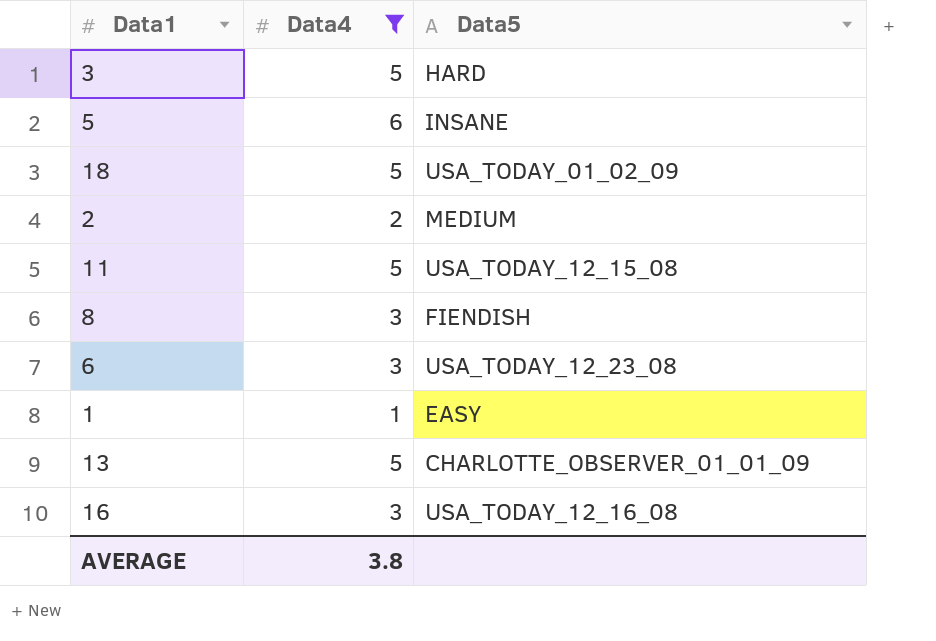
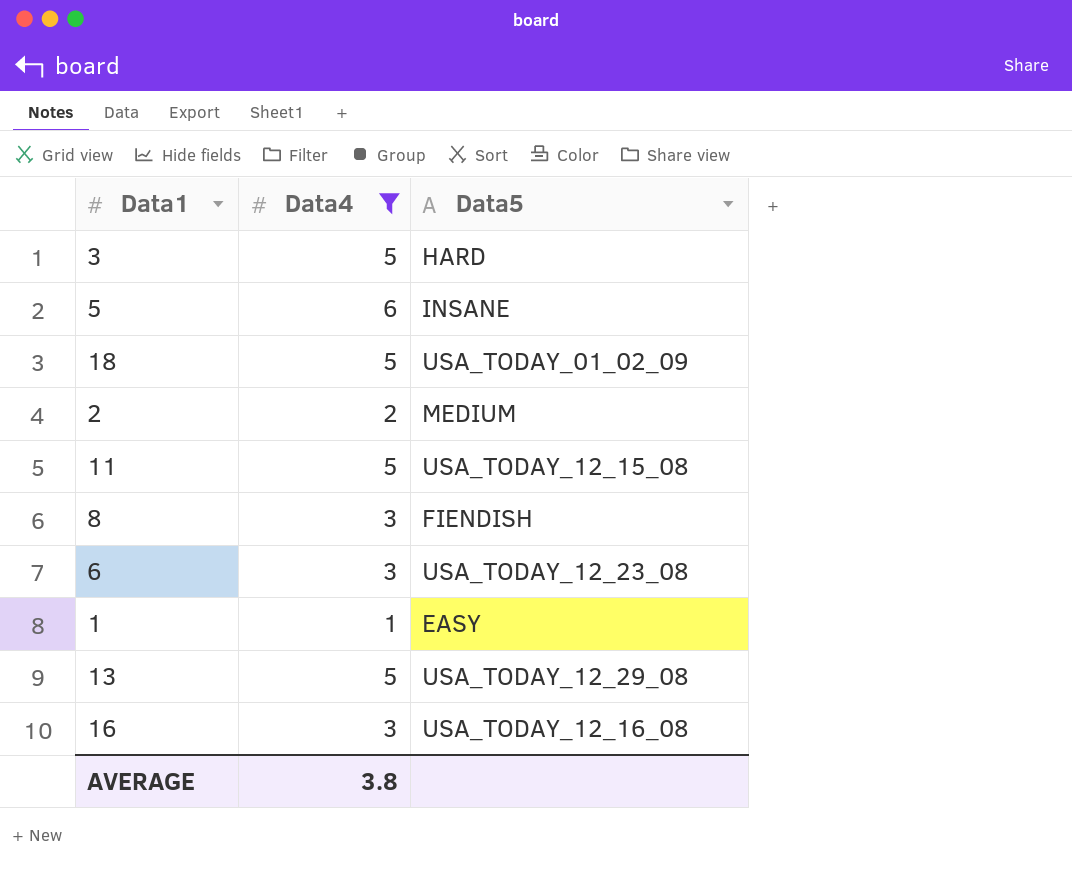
13 | Data5: CHARLOTTE_OBSERVER_01_01_09 -> USA_TODAY_12_29_08

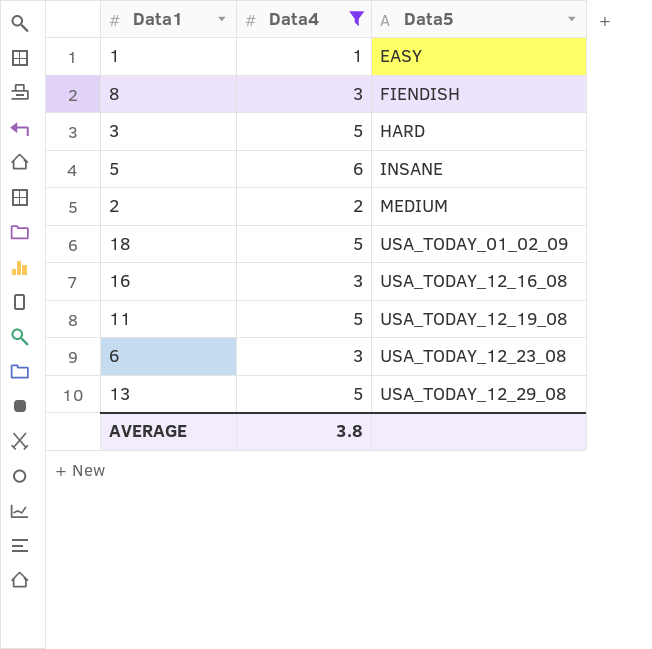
row order: none -> Data5 ascending
11 | Data5: USA_TODAY_12_15_08 -> USA_TODAY_12_19_08

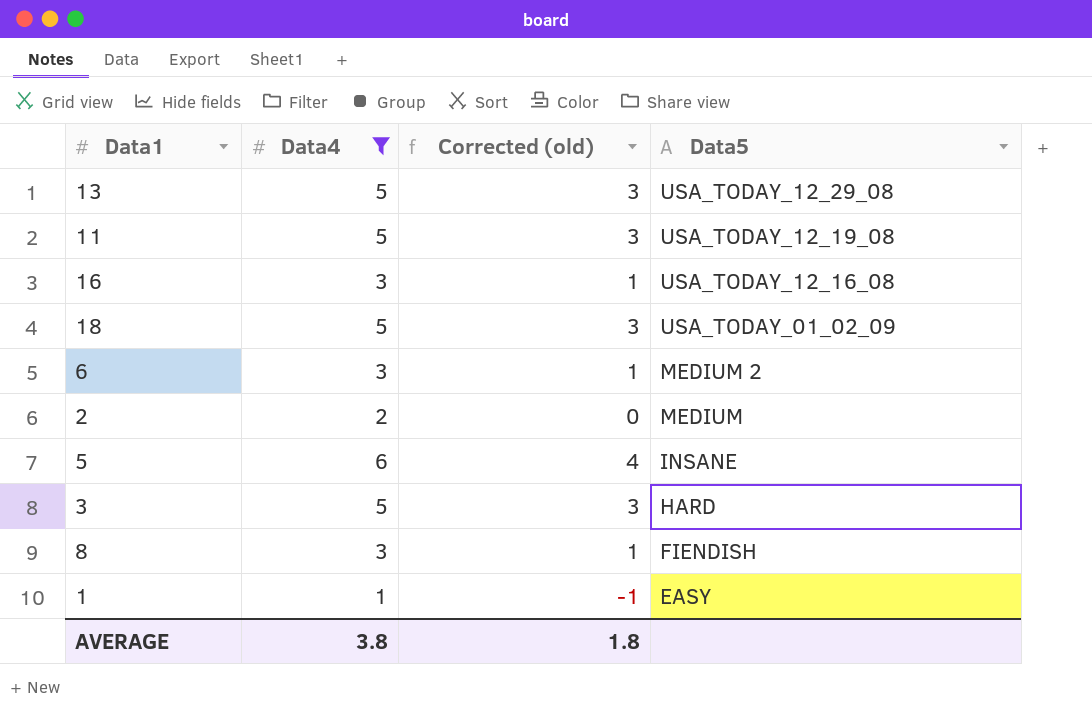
row order: Data5 ascending -> Data5 descending
column Corrected (old) | formula: none -> [Data4] - 2
6 | Data5: USA_TODAY_12_23_08 -> MEDIUM 2

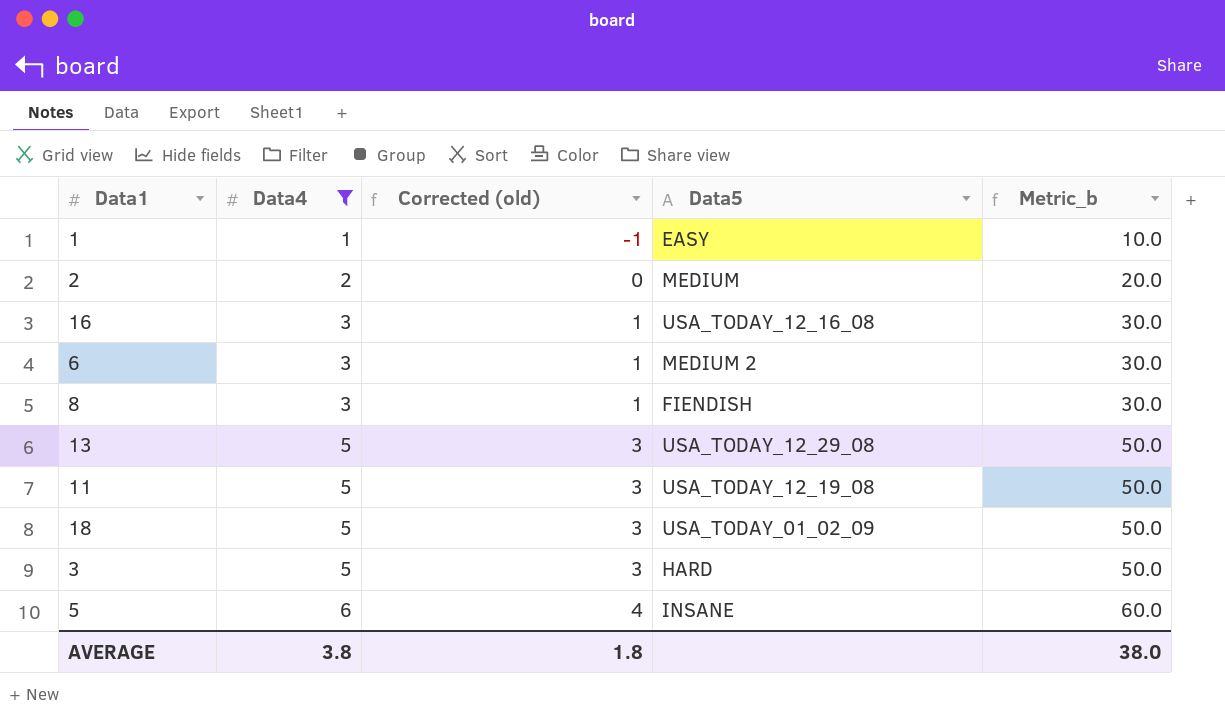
row order: Data5 descending -> Data4 ascending
column Metric_b | formula: none -> [Data4] * 10

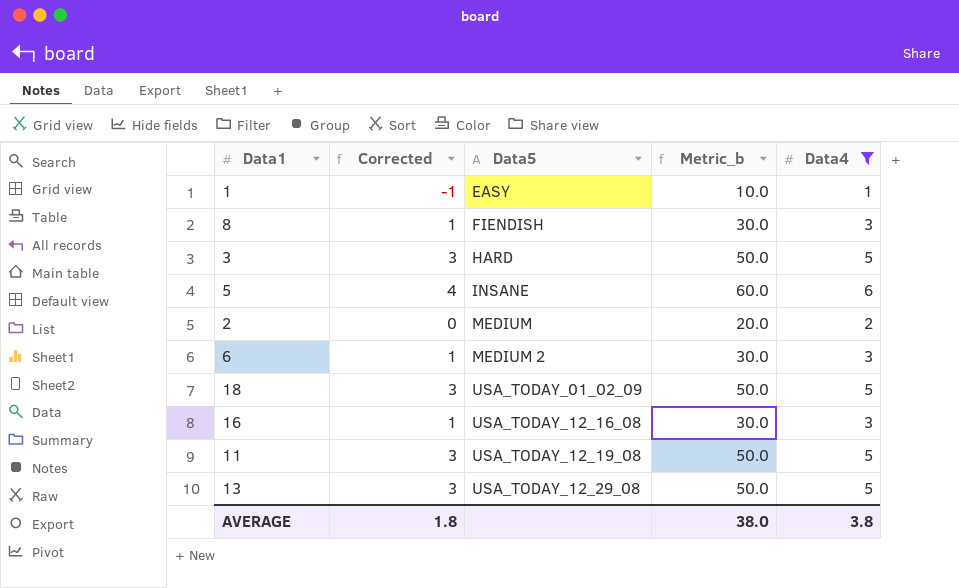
row order: Data4 ascending -> Data5 ascending
column name: Corrected (old) -> Corrected
column Data4 | position: 2 -> 5

